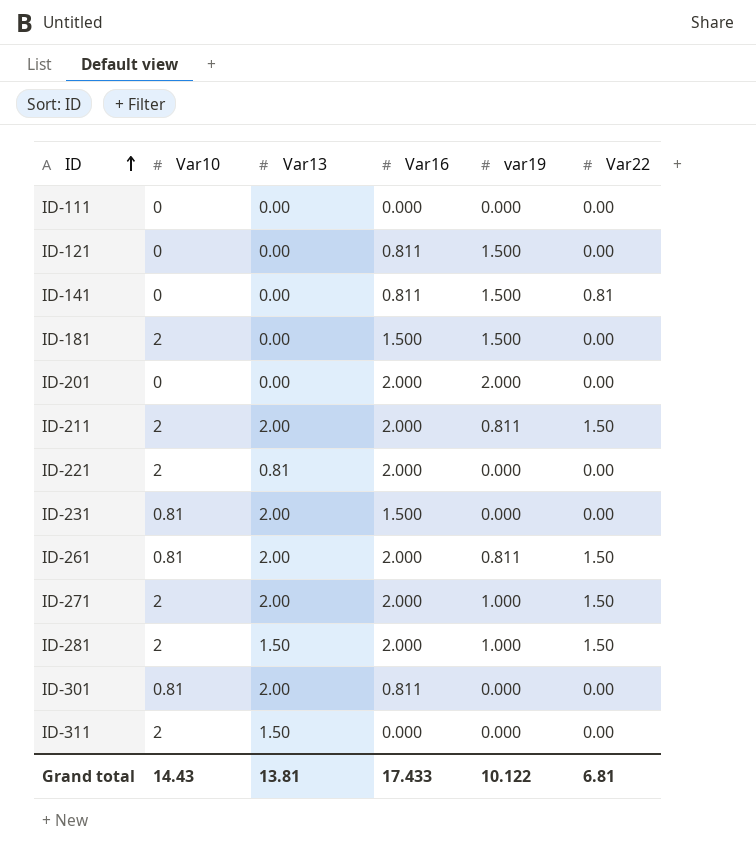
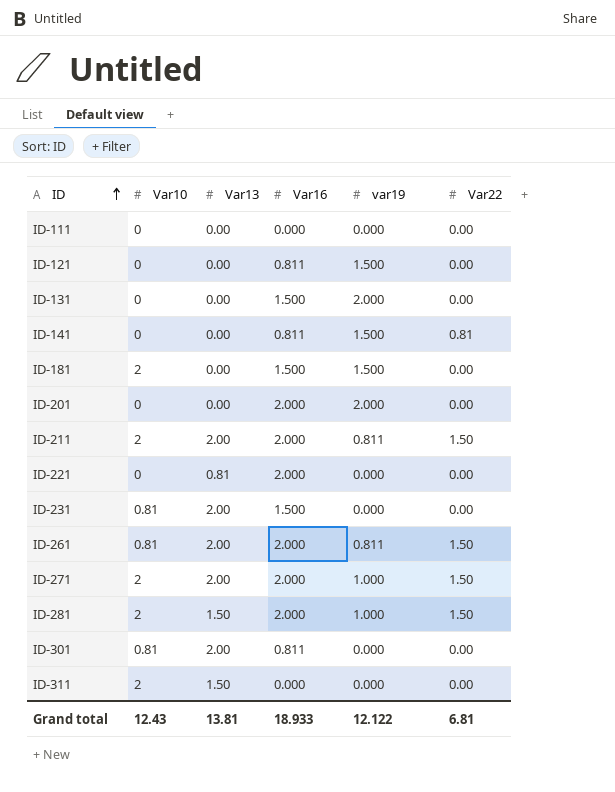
row ID-131: none -> 0 | 0.00 | 1.500 | 2.000 | 0.00
ID-221 | Var10: 2 -> 0
Grand total | Var10: 14.43 -> 12.43
Grand total | Var16: 17.433 -> 18.933
Grand total | var19: 10.122 -> 12.122

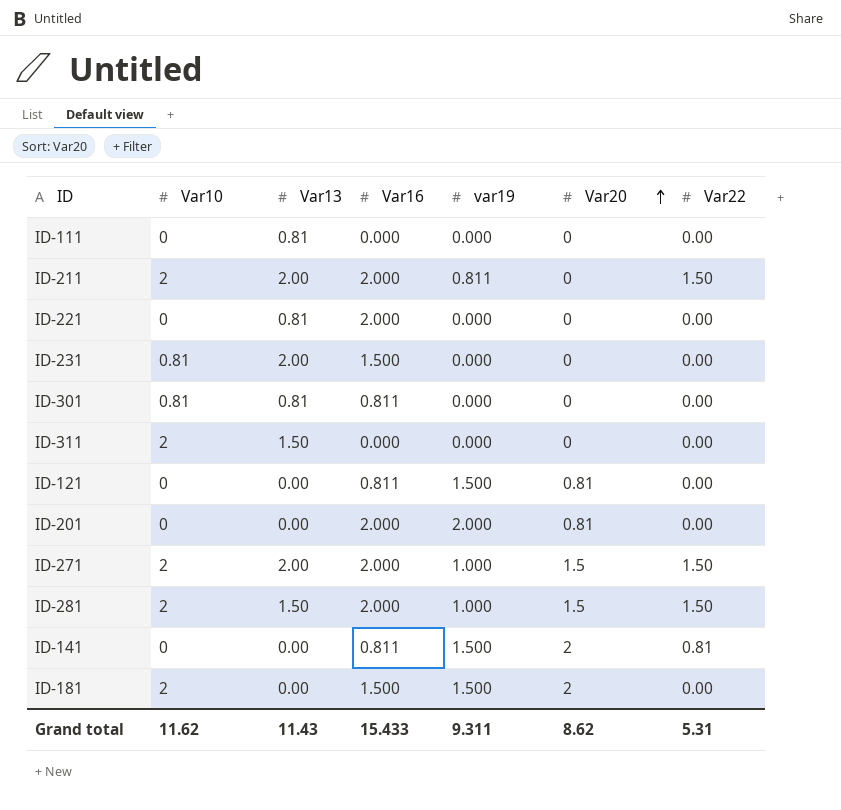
row order: ID ascending -> Var20 ascending
column Var20 | position: none -> 6
row ID-131: 0 | 0.00 | 1.500 | 2.000 | 0.00 -> none
row ID-261: 0.81 | 2.00 | 2.000 | 0.811 | 1.50 -> none
ID-111 | Var13: 0.00 -> 0.81
ID-301 | Var13: 2.00 -> 0.81
Grand total | Var10: 12.43 -> 11.62
Grand total | Var13: 13.81 -> 11.43
Grand total | Var16: 18.933 -> 15.433
Grand total | var19: 12.122 -> 9.311
Grand total | Var22: 6.81 -> 5.31

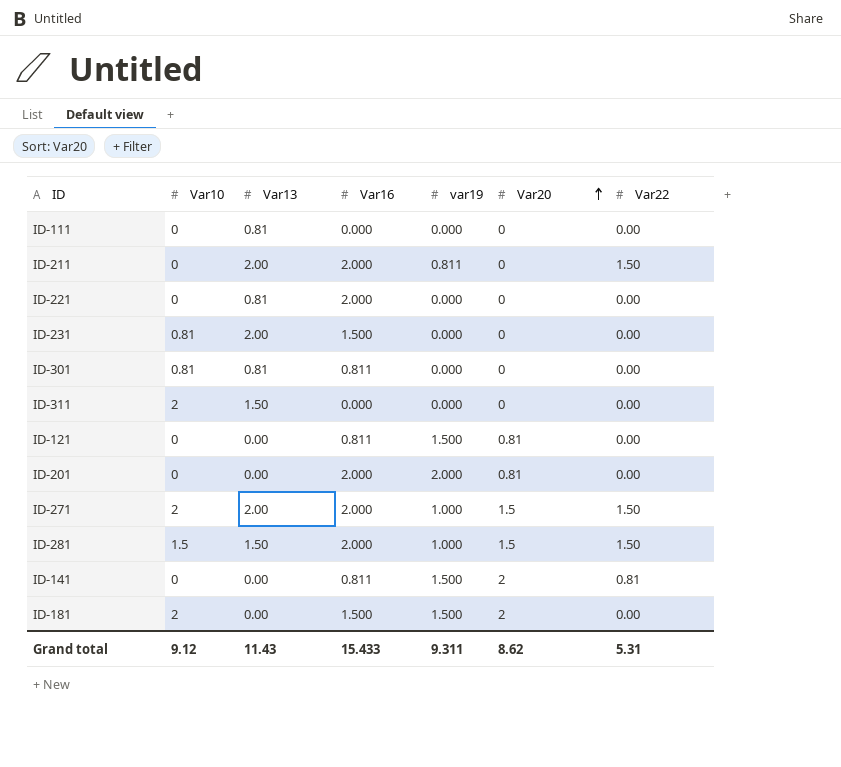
ID-211 | Var10: 2 -> 0
ID-281 | Var10: 2 -> 1.5
Grand total | Var10: 11.62 -> 9.12

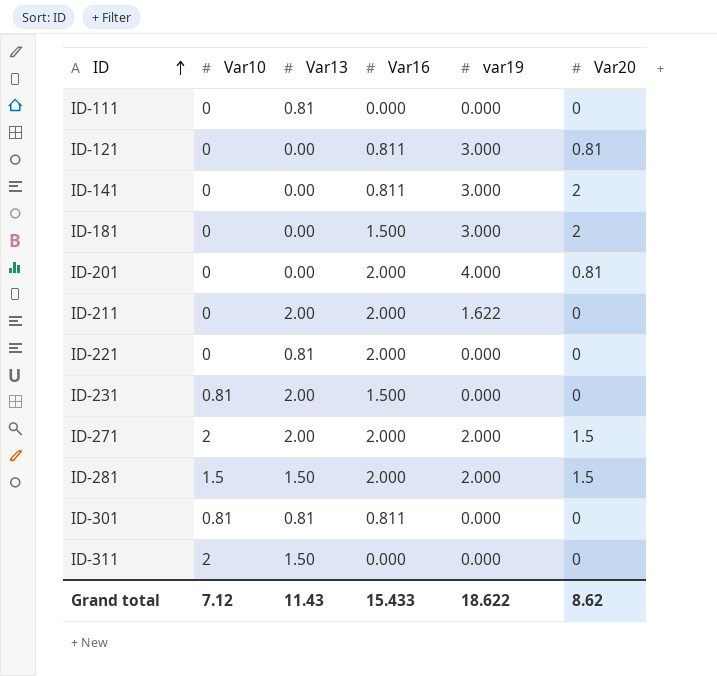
row order: Var20 ascending -> ID ascending
column Var22 | position: 7 -> none
ID-121 | var19: 1.500 -> 3.000
ID-141 | var19: 1.500 -> 3.000
ID-181 | Var10: 2 -> 0
ID-181 | var19: 1.500 -> 3.000
ID-201 | var19: 2.000 -> 4.000
ID-211 | var19: 0.811 -> 1.622
ID-271 | var19: 1.000 -> 2.000
ID-281 | var19: 1.000 -> 2.000
Grand total | Var10: 9.12 -> 7.12
Grand total | var19: 9.311 -> 18.622

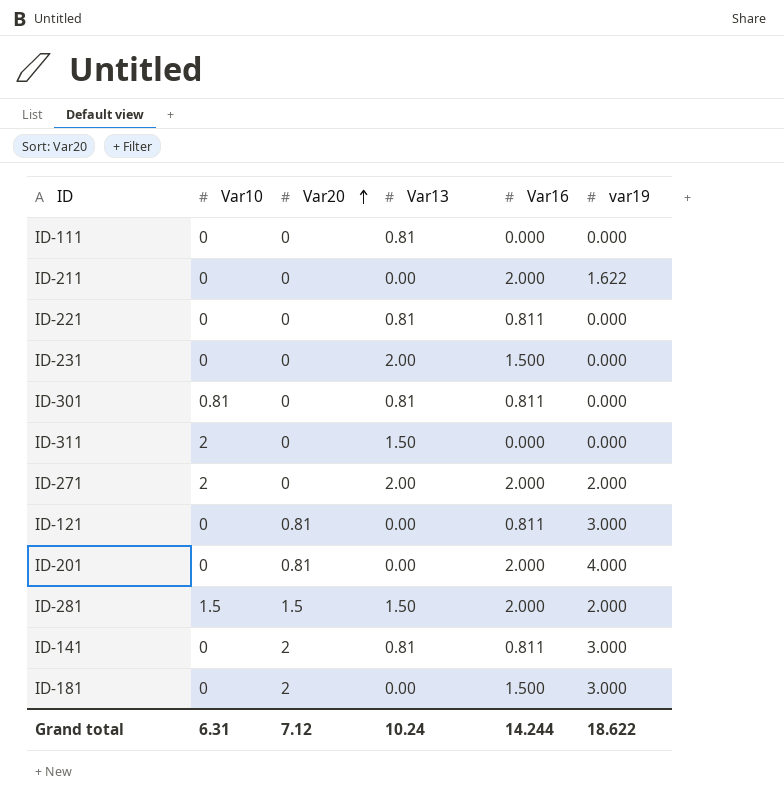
row order: ID ascending -> Var20 ascending
column Var20 | position: 6 -> 3
ID-211 | Var13: 2.00 -> 0.00
ID-221 | Var16: 2.000 -> 0.811
ID-231 | Var10: 0.81 -> 0
ID-271 | Var20: 1.5 -> 0
ID-141 | Var13: 0.00 -> 0.81
Grand total | Var10: 7.12 -> 6.31
Grand total | Var20: 8.62 -> 7.12
Grand total | Var13: 11.43 -> 10.24
Grand total | Var16: 15.433 -> 14.244

